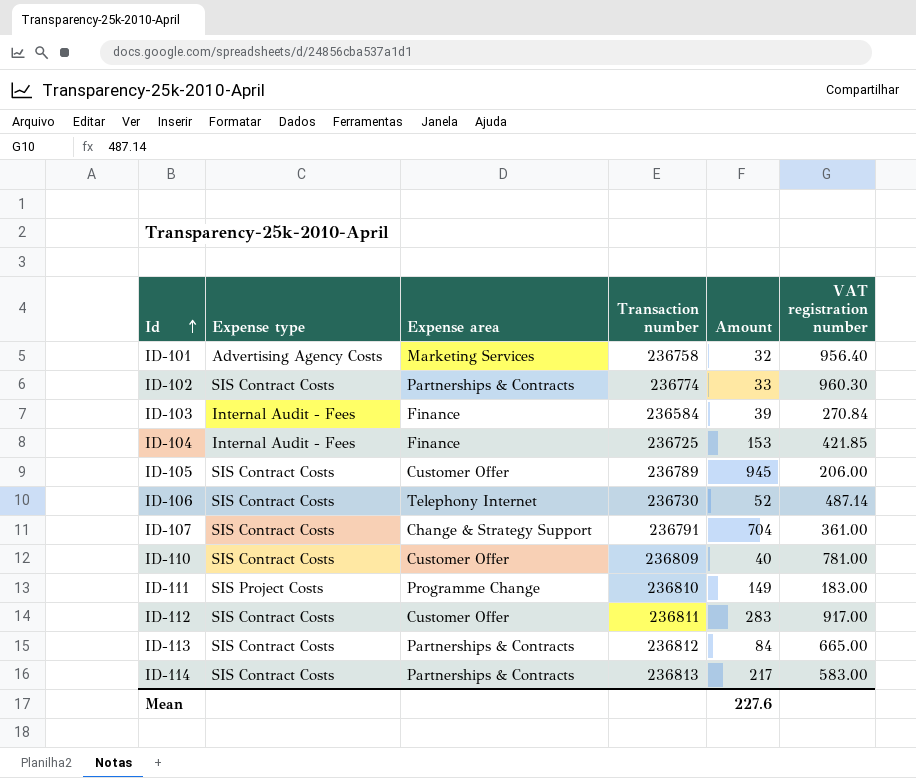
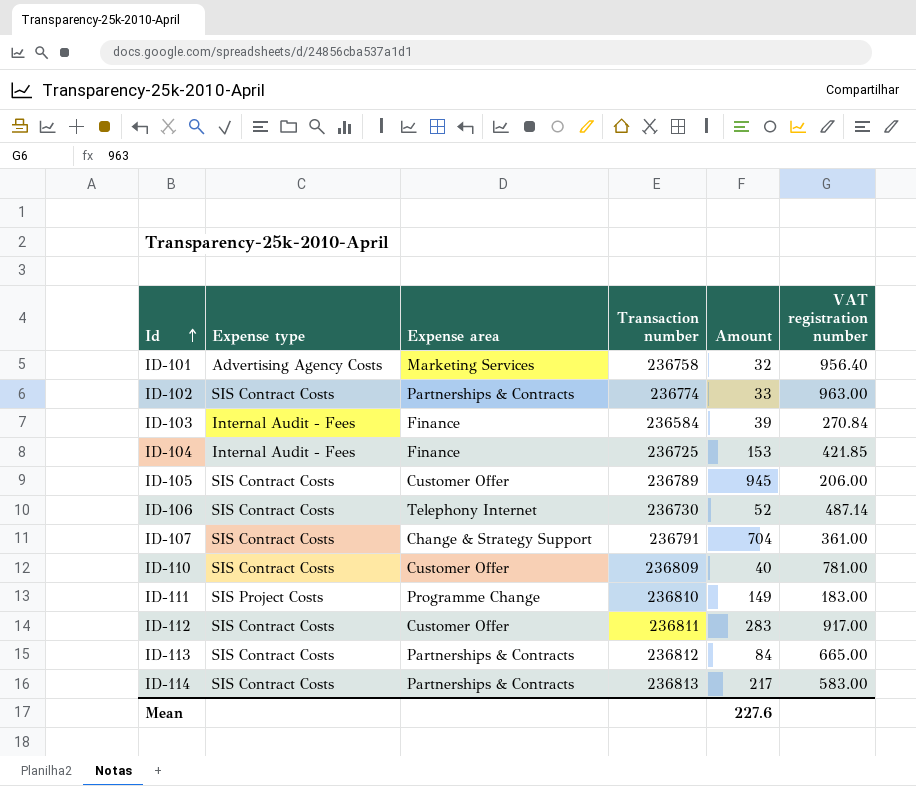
ID-102 | VAT registration number: 960.30 -> 963.00

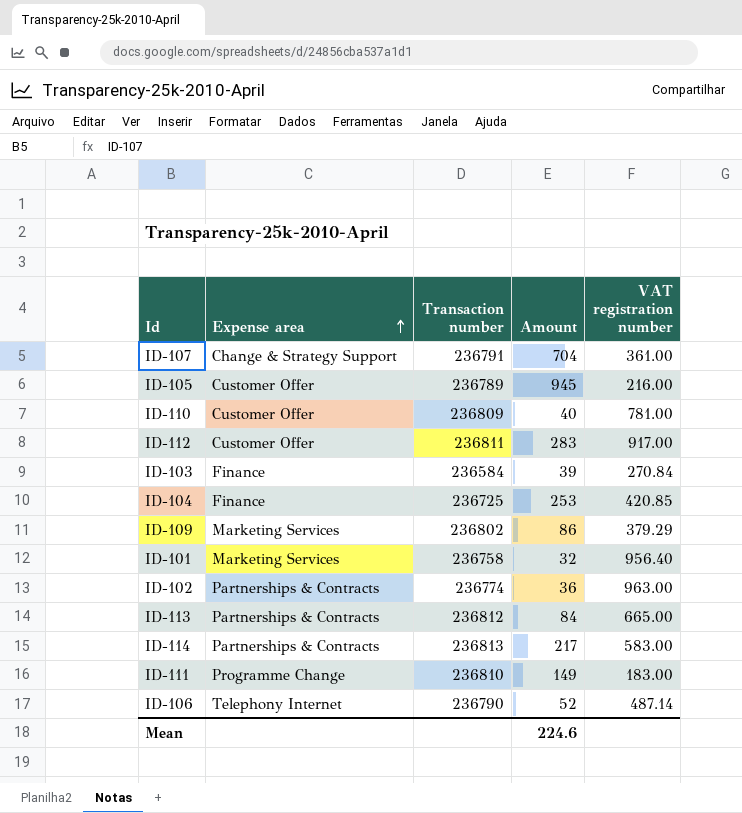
row order: Id ascending -> Expense area ascending
column Expense type | position: 2 -> none
ID-105 | VAT registration number: 206.00 -> 216.00
ID-104 | Amount: 153 -> 253
ID-104 | VAT registration number: 421.85 -> 420.85
row ID-109: none -> Marketing Services | 236802 | 86 | 379.29
ID-102 | Amount: 33 -> 36
ID-106 | Transaction number: 236730 -> 236790
Mean | Amount: 227.6 -> 224.6

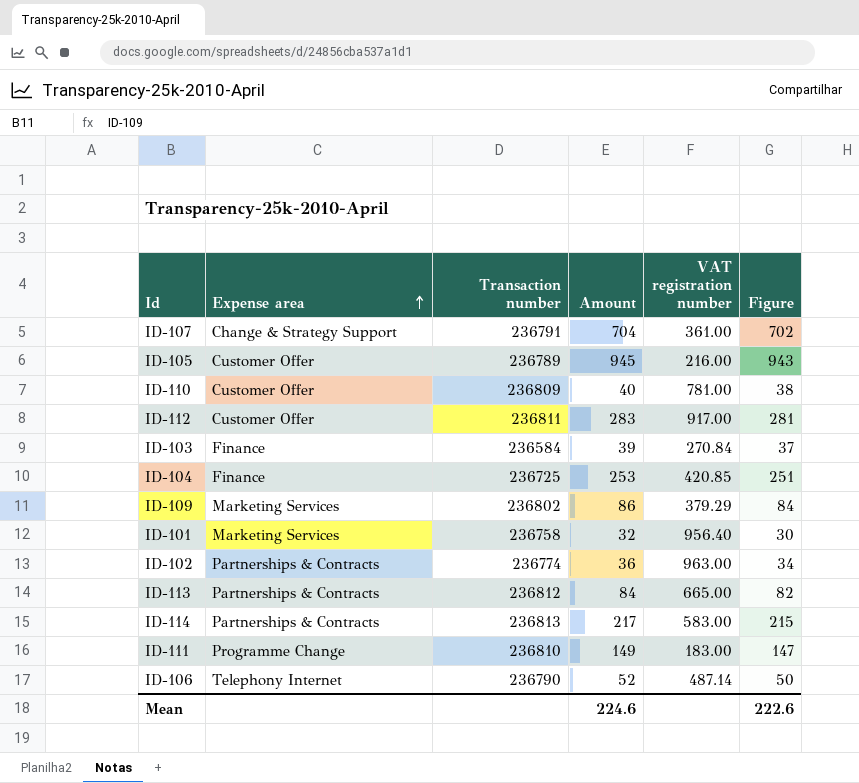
column Figure | formula: none -> [Amount] - 2

